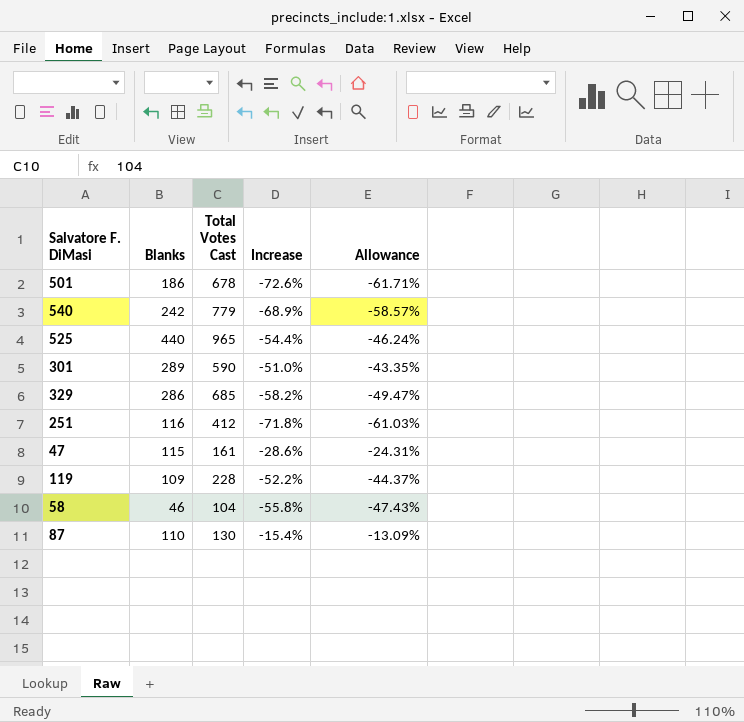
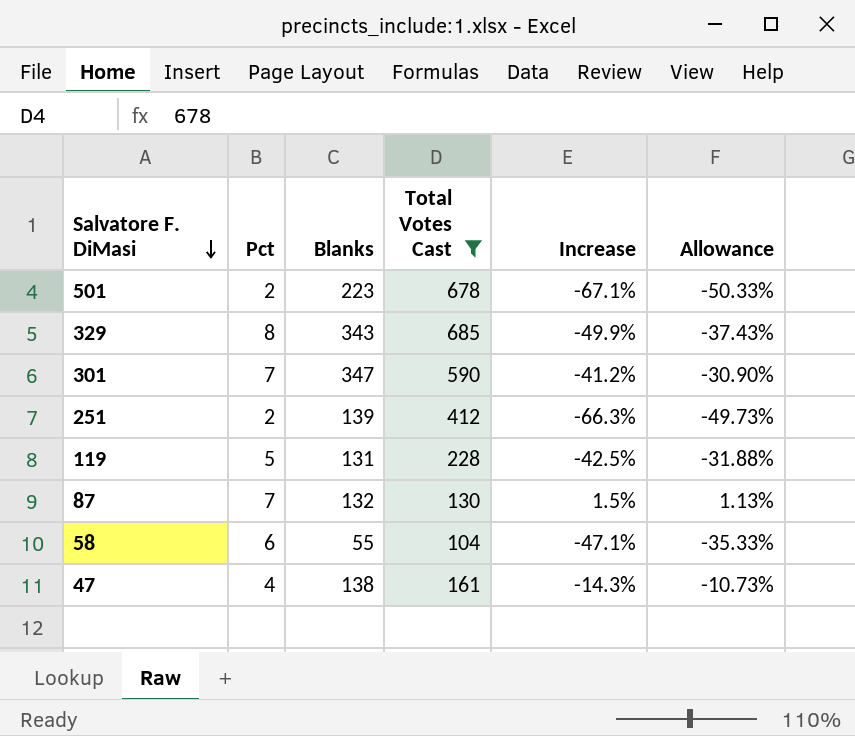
filter: none -> Total Votes Cast <= 685
row order: none -> Salvatore F. DiMasi descending
column Pct | position: none -> 2
column Allowance | formula: [Increase] * 0.85 -> [Increase] * 0.75
501 | Blanks: 186 -> 223
501 | Increase: -72.6% -> -67.1%
329 | Blanks: 286 -> 343
329 | Increase: -58.2% -> -49.9%
301 | Blanks: 289 -> 347
301 | Increase: -51.0% -> -41.2%
251 | Blanks: 116 -> 139
251 | Increase: -71.8% -> -66.3%
119 | Blanks: 109 -> 131
119 | Increase: -52.2% -> -42.5%
87 | Blanks: 110 -> 132
87 | Increase: -15.4% -> 1.5%
58 | Blanks: 46 -> 55
58 | Increase: -55.8% -> -47.1%
47 | Blanks: 115 -> 138
47 | Increase: -28.6% -> -14.3%

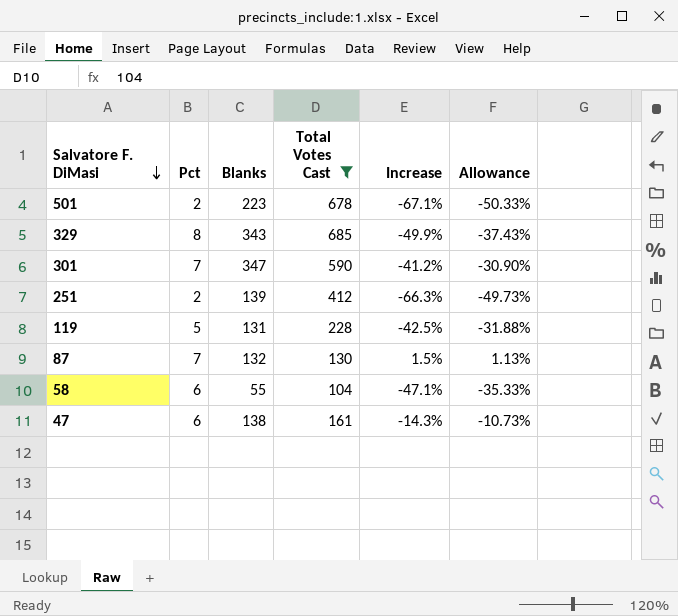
47 | Pct: 4 -> 6

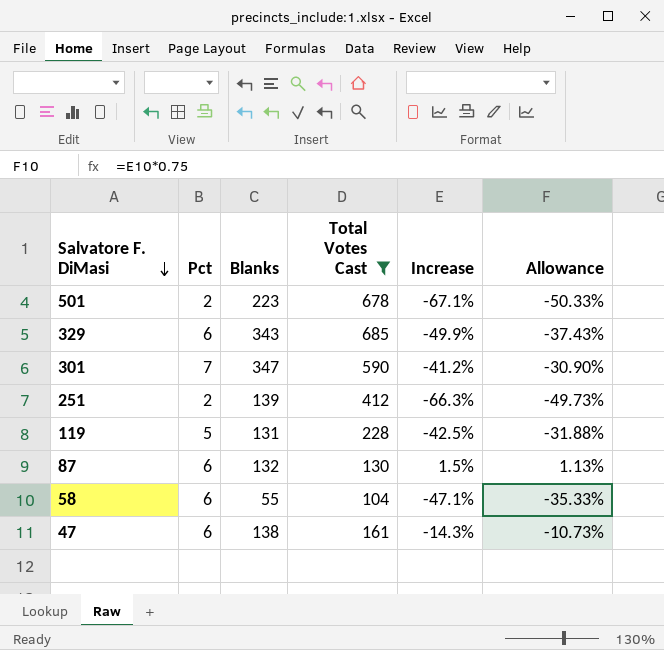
329 | Pct: 8 -> 6
87 | Pct: 7 -> 6

